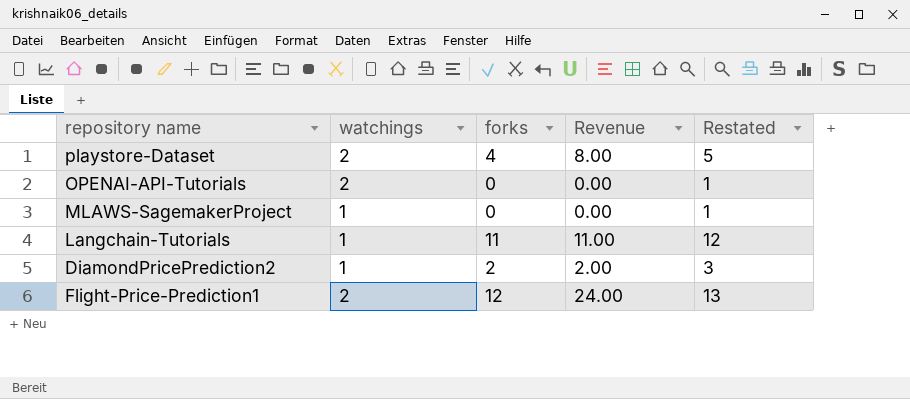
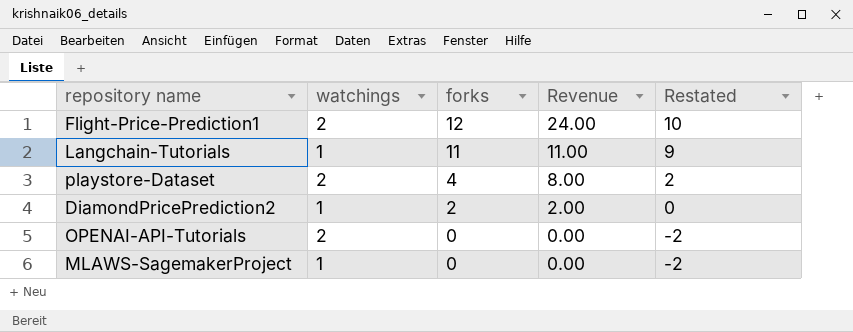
row order: none -> forks descending
column Restated | formula: [forks] + 1 -> [forks] - 2

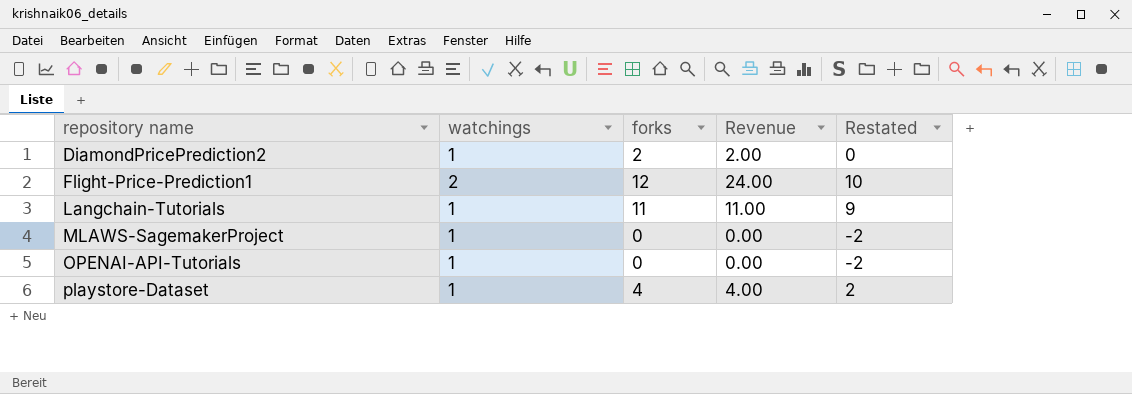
row order: forks descending -> repository name ascending
OPENAI-API-Tutorials | watchings: 2 -> 1
playstore-Dataset | watchings: 2 -> 1
playstore-Dataset | Revenue: 8.00 -> 4.00

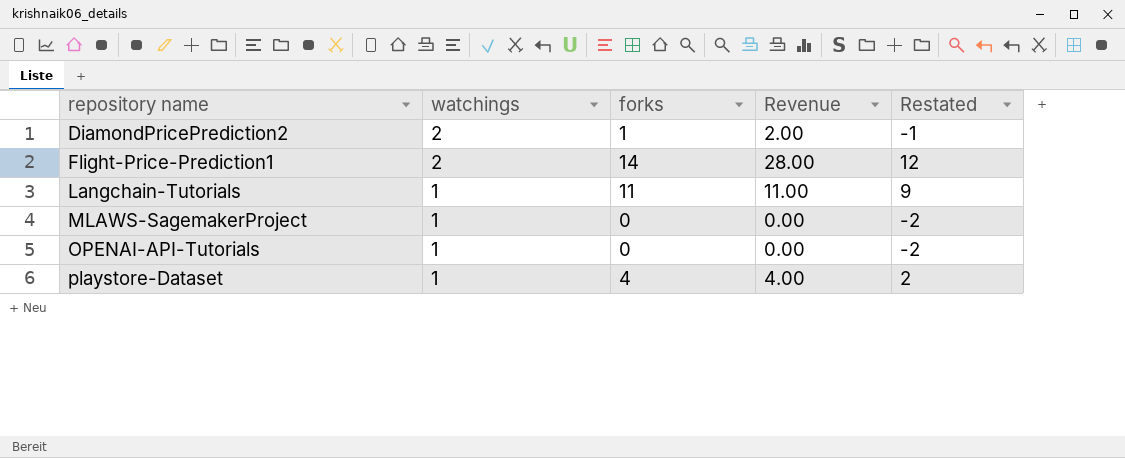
DiamondPricePrediction2 | watchings: 1 -> 2
DiamondPricePrediction2 | forks: 2 -> 1
DiamondPricePrediction2 | Restated: 0 -> -1
Flight-Price-Prediction1 | forks: 12 -> 14
Flight-Price-Prediction1 | Revenue: 24.00 -> 28.00
Flight-Price-Prediction1 | Restated: 10 -> 12

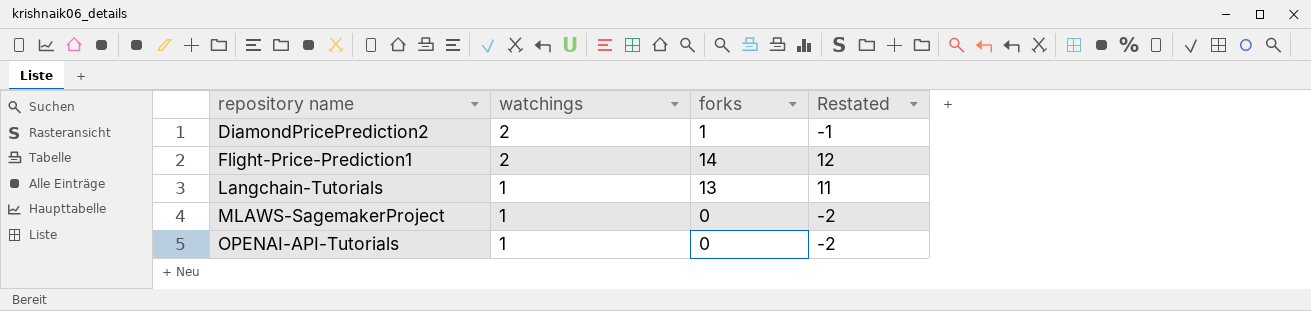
column Revenue | formula: [watchings] * [forks] -> none
row playstore-Dataset: 1 | 4 | 4.00 | 2 -> none
Langchain-Tutorials | forks: 11 -> 13
Langchain-Tutorials | Restated: 9 -> 11

